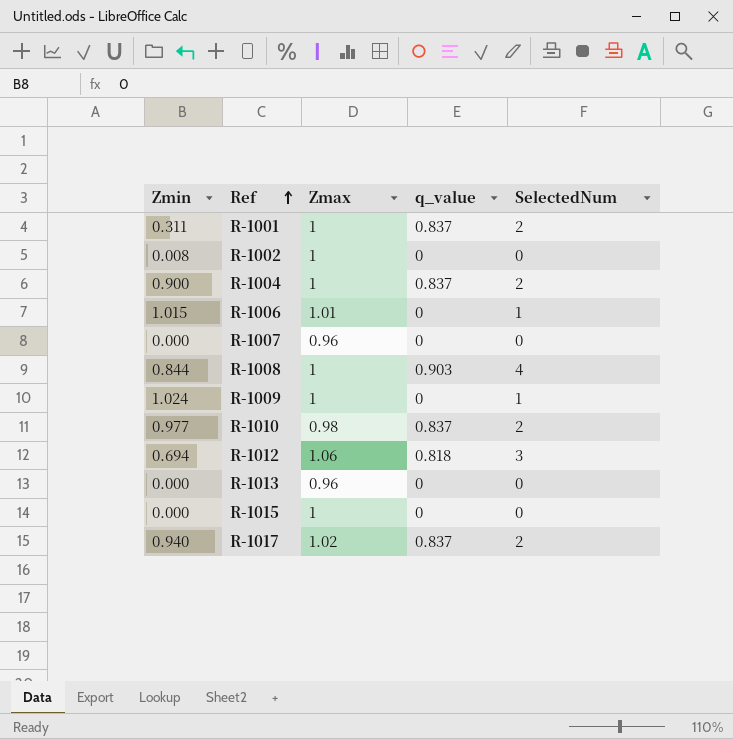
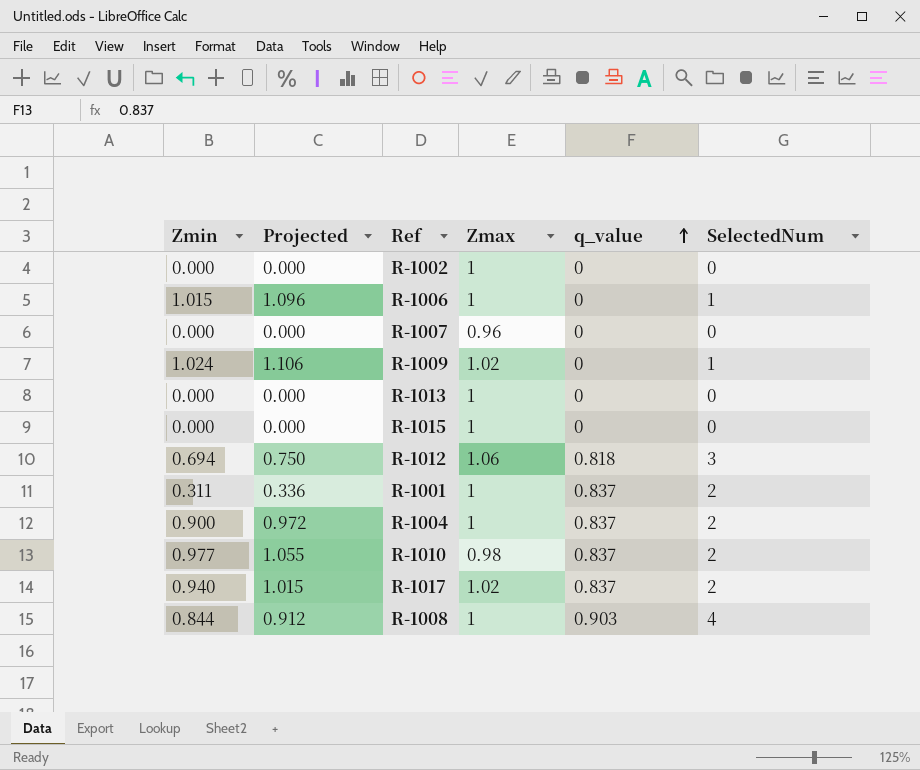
row order: Ref ascending -> q_value ascending
column Projected | formula: none -> [Zmin] * 1.08
R-1002 | Zmin: 0.008 -> 0.000
R-1006 | Zmax: 1.01 -> 1
R-1009 | Zmax: 1 -> 1.02
R-1013 | Zmax: 0.96 -> 1

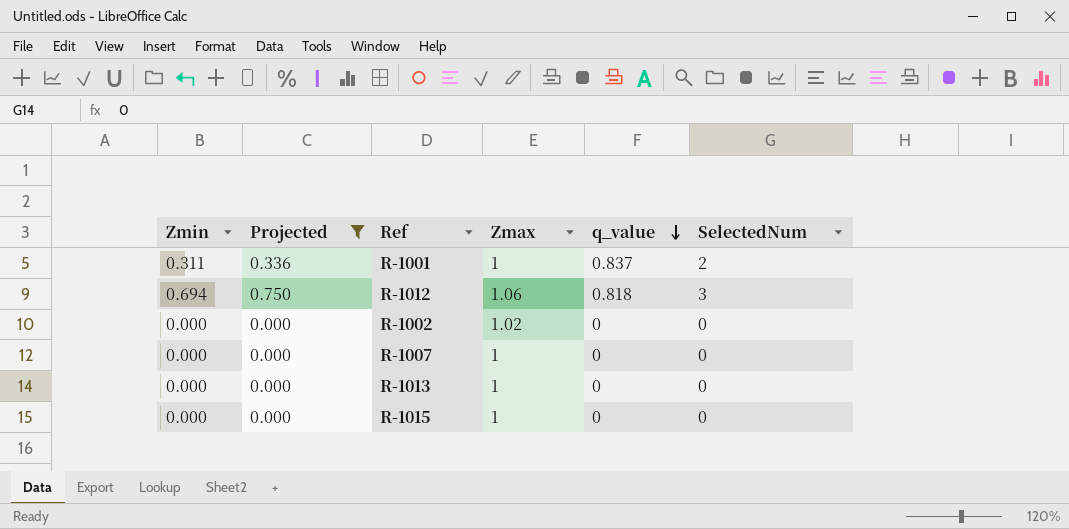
filter: none -> Projected <= 0.750
row order: q_value ascending -> q_value descending
R-1002 | Zmax: 1 -> 1.02
R-1007 | Zmax: 0.96 -> 1

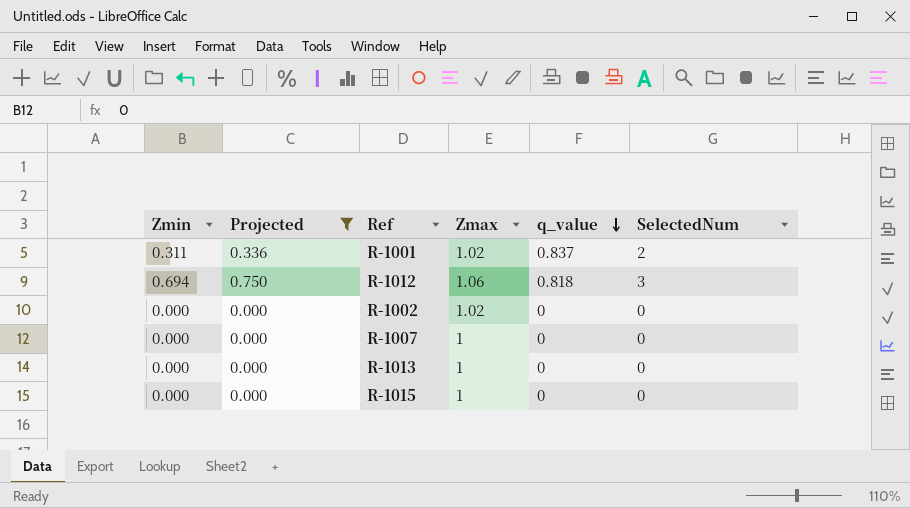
R-1001 | Zmax: 1 -> 1.02

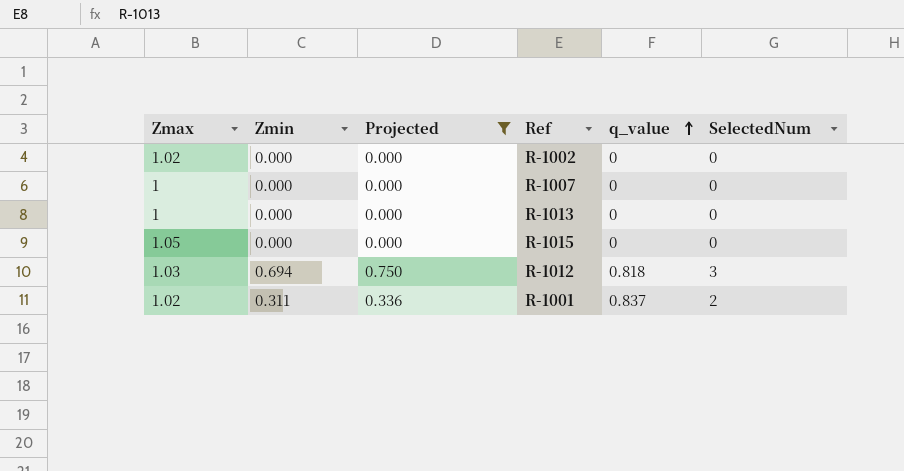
row order: q_value descending -> q_value ascending
column Zmax | position: 4 -> 1
R-1015 | Zmax: 1 -> 1.05
R-1012 | Zmax: 1.06 -> 1.03

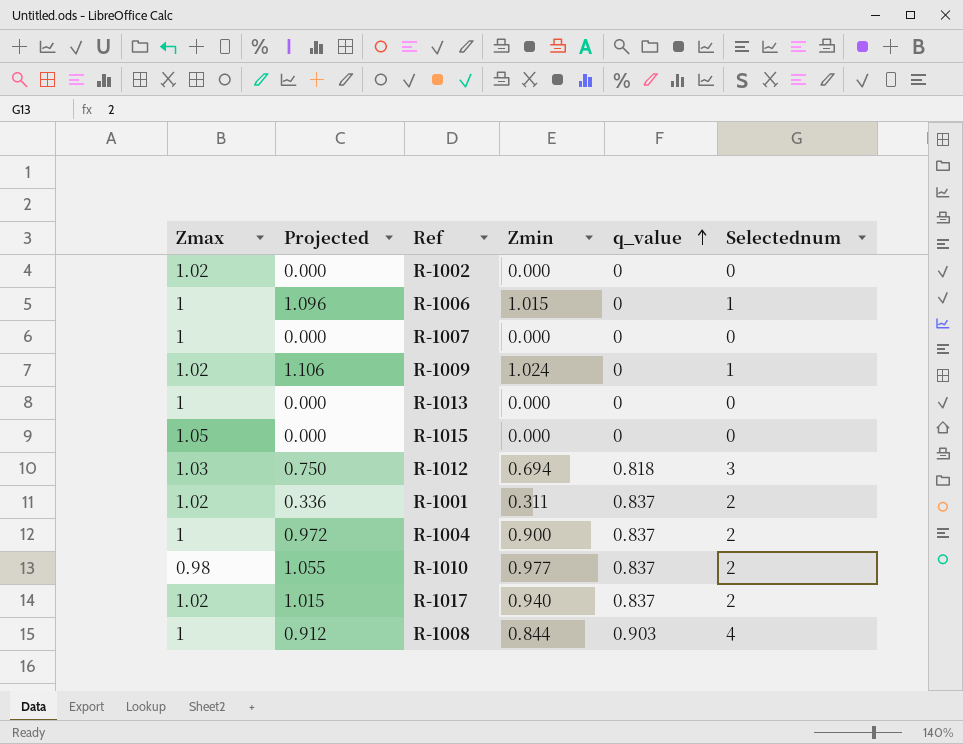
filter: Projected <= 0.750 -> none
column Zmin | position: 2 -> 4
column name: SelectedNum -> Selectednum

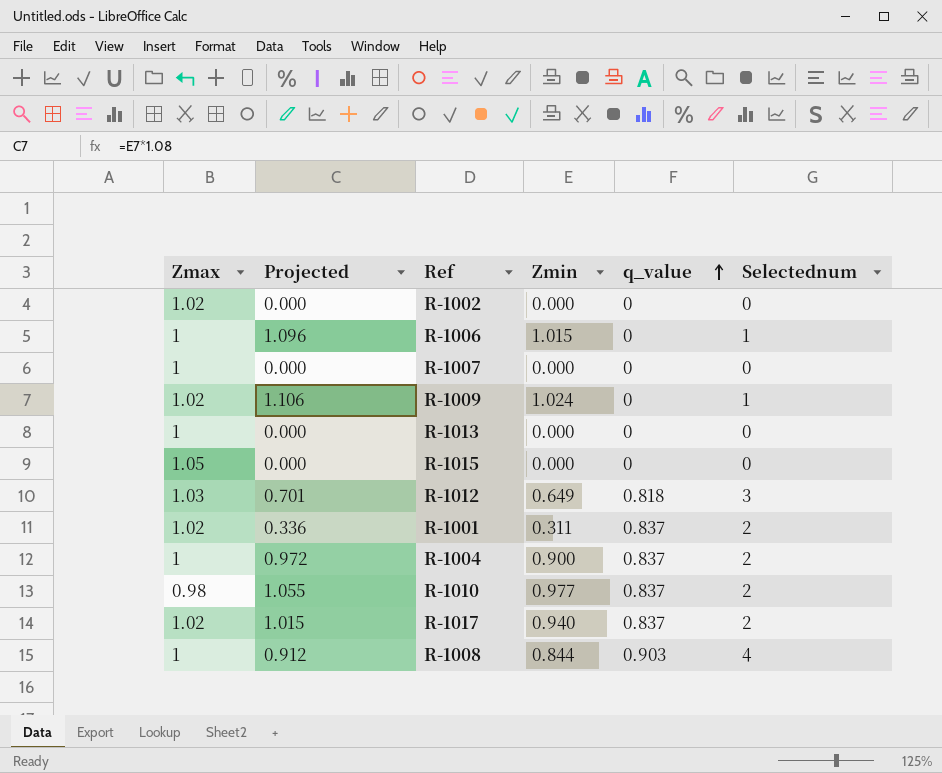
R-1012 | Projected: 0.750 -> 0.701
R-1012 | Zmin: 0.694 -> 0.649

